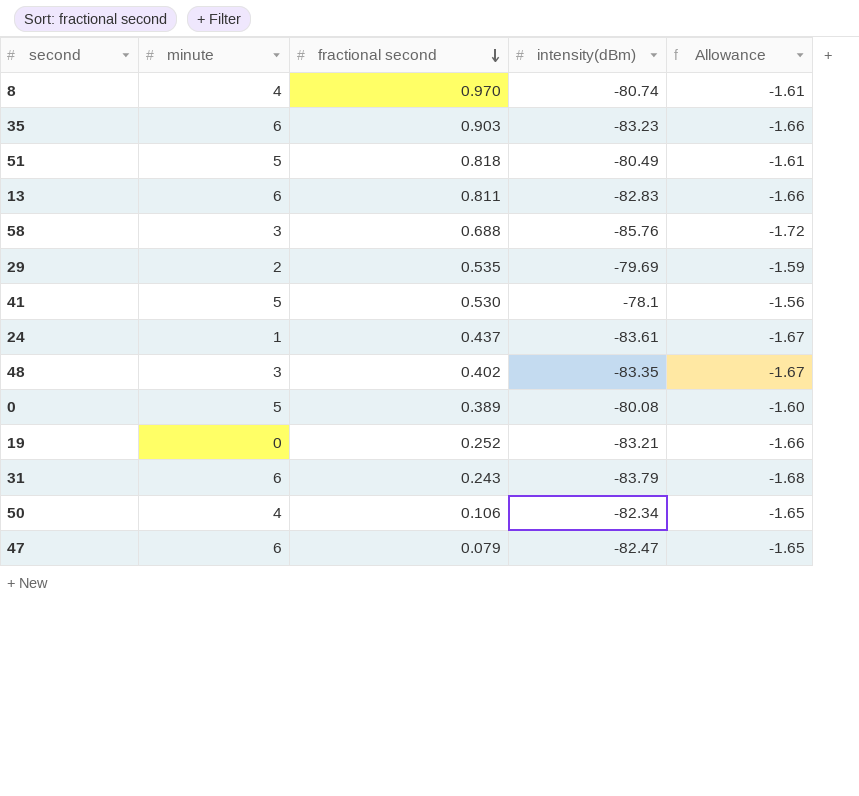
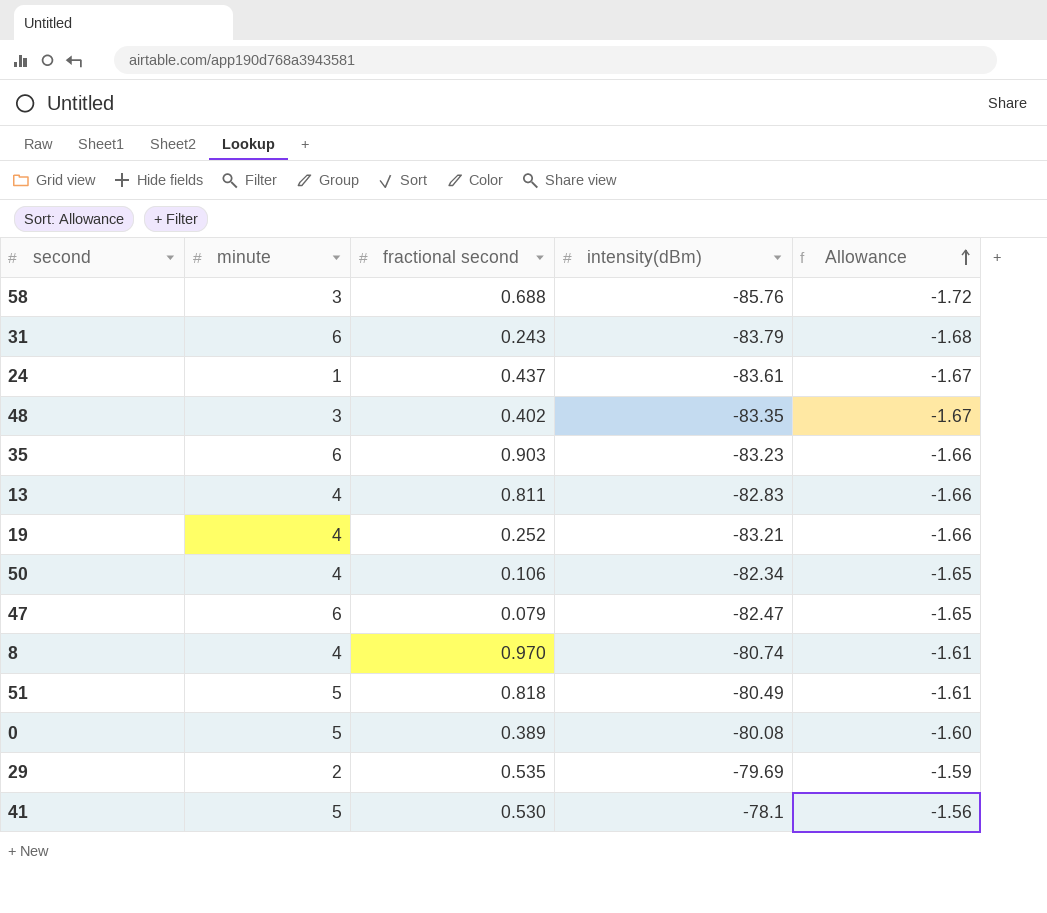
row order: fractional second descending -> Allowance ascending
13 | minute: 6 -> 4
19 | minute: 0 -> 4

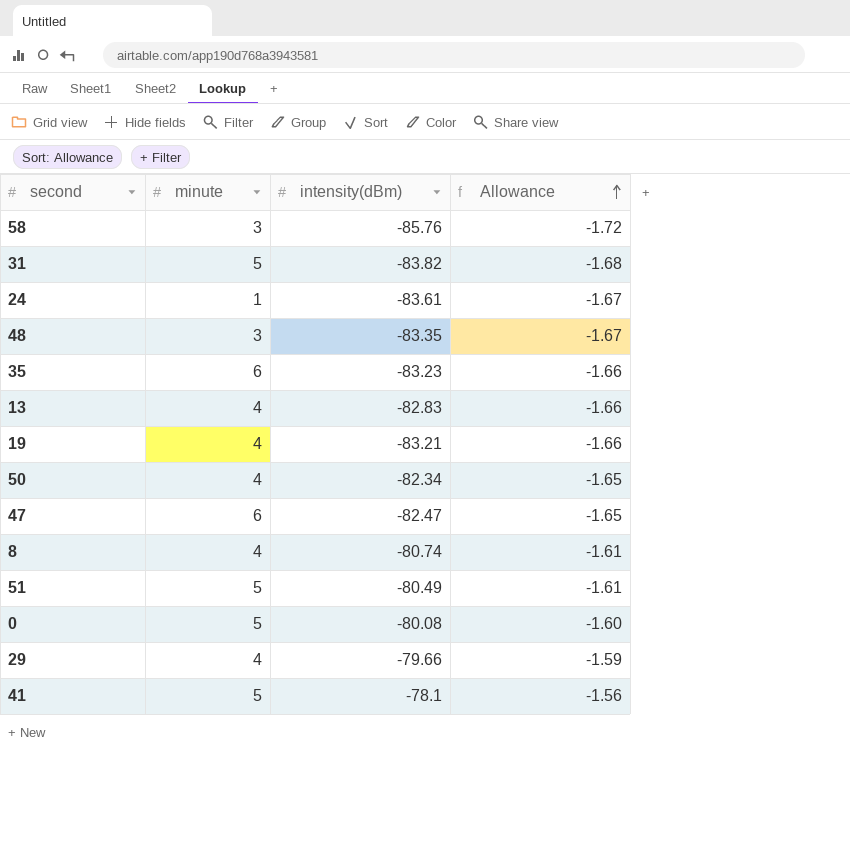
column fractional second | position: 3 -> none
31 | minute: 6 -> 5
31 | intensity(dBm): -83.79 -> -83.82
29 | minute: 2 -> 4
29 | intensity(dBm): -79.69 -> -79.66

